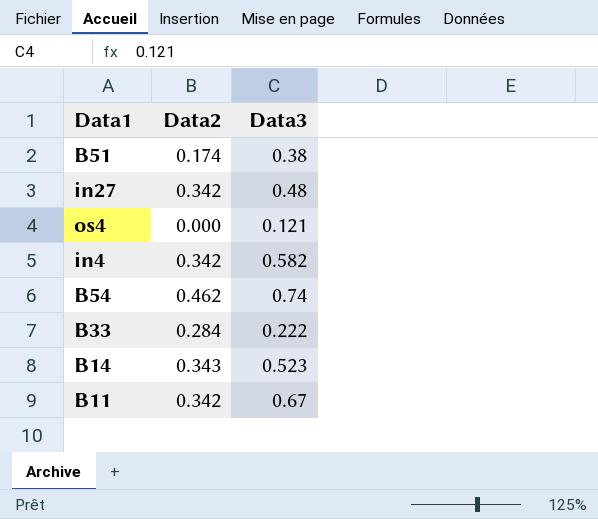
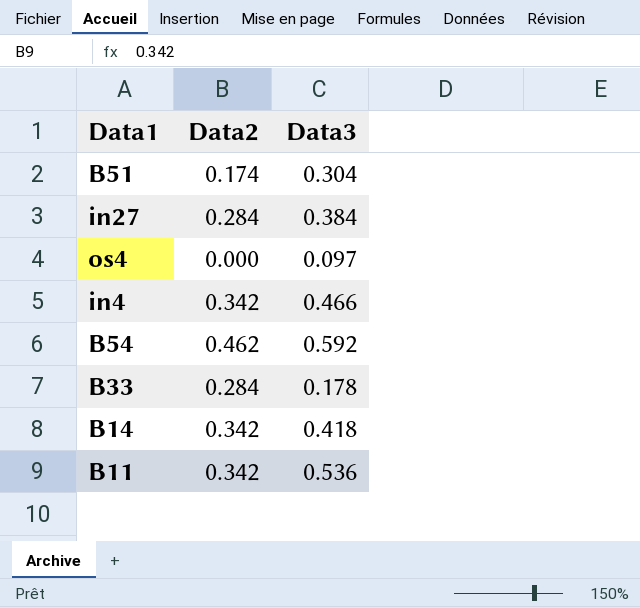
B51 | Data3: 0.38 -> 0.304
in27 | Data2: 0.342 -> 0.284
in27 | Data3: 0.48 -> 0.384
os4 | Data3: 0.121 -> 0.097
in4 | Data3: 0.582 -> 0.466
B54 | Data3: 0.74 -> 0.592
B33 | Data3: 0.222 -> 0.178
B14 | Data2: 0.343 -> 0.342
B14 | Data3: 0.523 -> 0.418
B11 | Data3: 0.67 -> 0.536

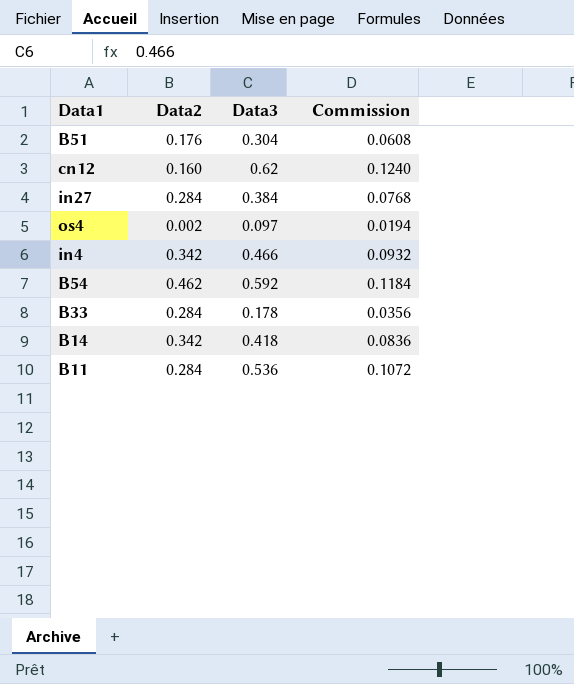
column Commission | formula: none -> [Data3] * 0.2
B51 | Data2: 0.174 -> 0.176
row cn12: none -> 0.160 | 0.62 | 0.1240
os4 | Data2: 0.000 -> 0.002
B11 | Data2: 0.342 -> 0.284

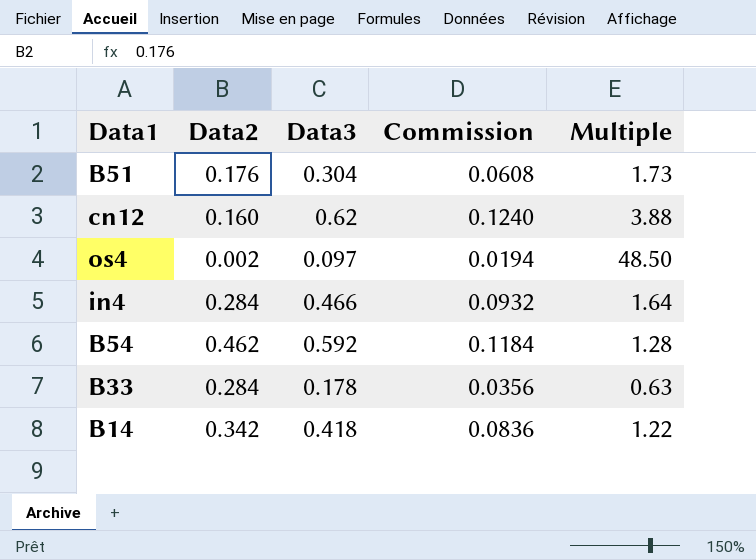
column Multiple | formula: none -> [Data3] / [Data2]
row in27: 0.284 | 0.384 | 0.0768 -> none
row B11: 0.284 | 0.536 | 0.1072 -> none
in4 | Data2: 0.342 -> 0.284

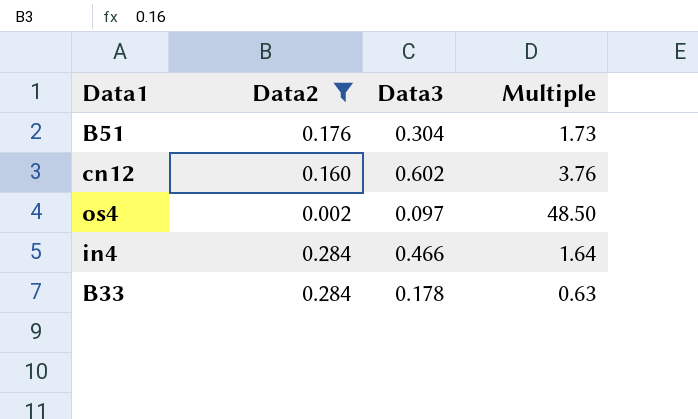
filter: none -> Data2 <= 0.284
column Commission | formula: [Data3] * 0.2 -> none
cn12 | Data3: 0.62 -> 0.602
cn12 | Multiple: 3.88 -> 3.76

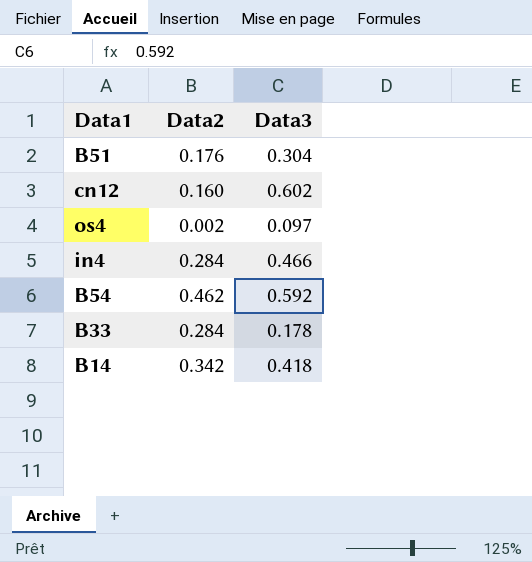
filter: Data2 <= 0.284 -> none
column Multiple | formula: [Data3] / [Data2] -> none

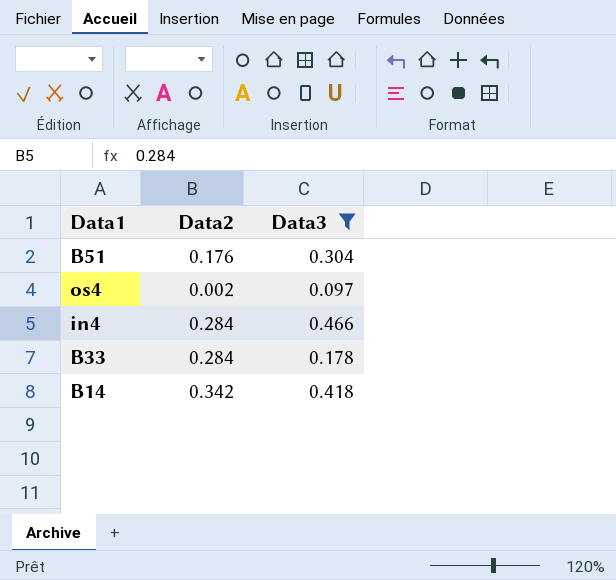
filter: none -> Data3 <= 0.466

